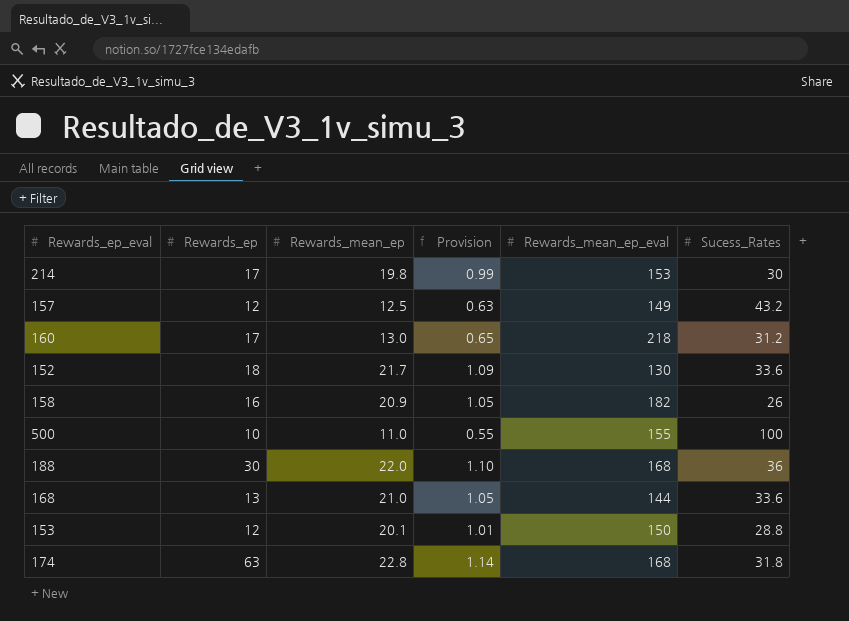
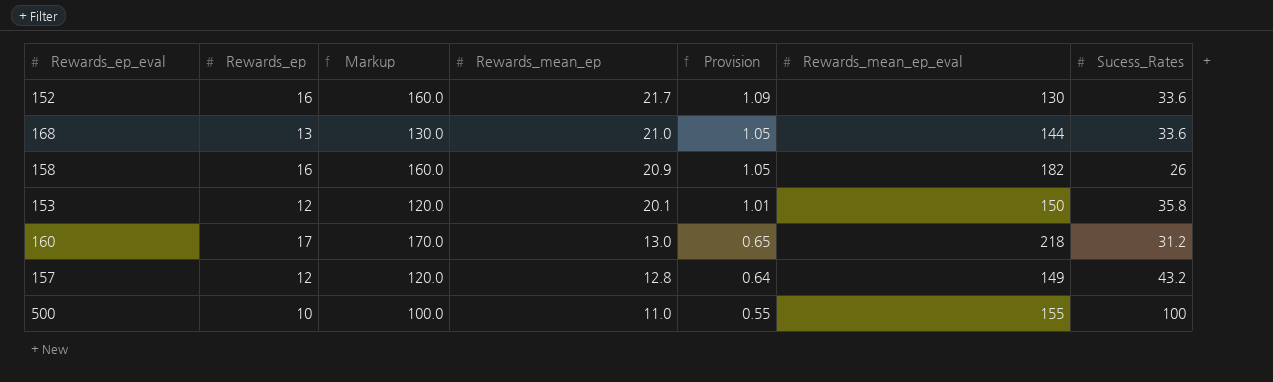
row order: none -> Rewards_mean_ep descending
column Markup | formula: none -> [Rewards_ep] * 10
row 214: 17 | 19.8 | 0.99 | 153 | 30 -> none
row 188: 30 | 22.0 | 1.10 | 168 | 36 -> none
row 174: 63 | 22.8 | 1.14 | 168 | 31.8 -> none
152 | Rewards_ep: 18 -> 16
153 | Sucess_Rates: 28.8 -> 35.8
157 | Rewards_mean_ep: 12.5 -> 12.8
157 | Provision: 0.63 -> 0.64

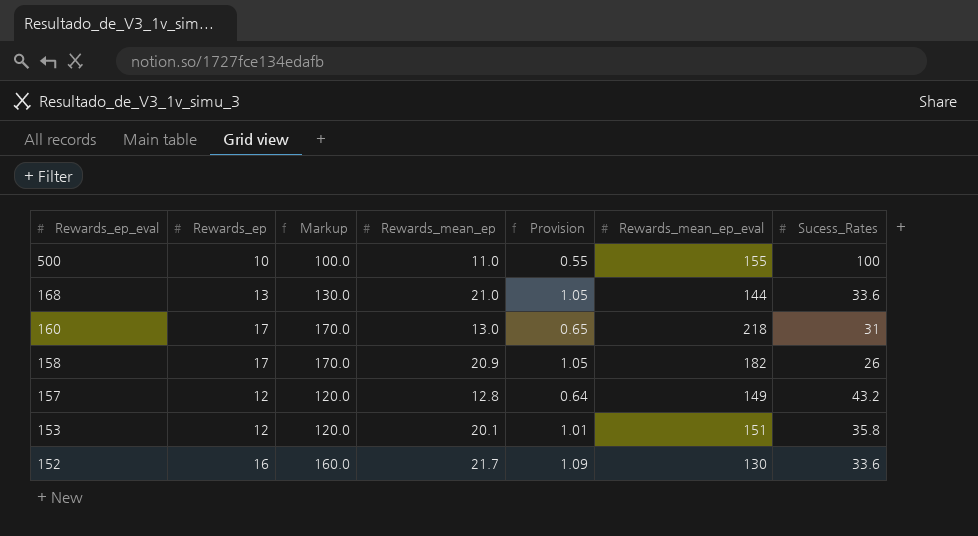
row order: Rewards_mean_ep descending -> Rewards_ep_eval descending
160 | Sucess_Rates: 31.2 -> 31
158 | Rewards_ep: 16 -> 17
158 | Markup: 160.0 -> 170.0
153 | Rewards_mean_ep_eval: 150 -> 151

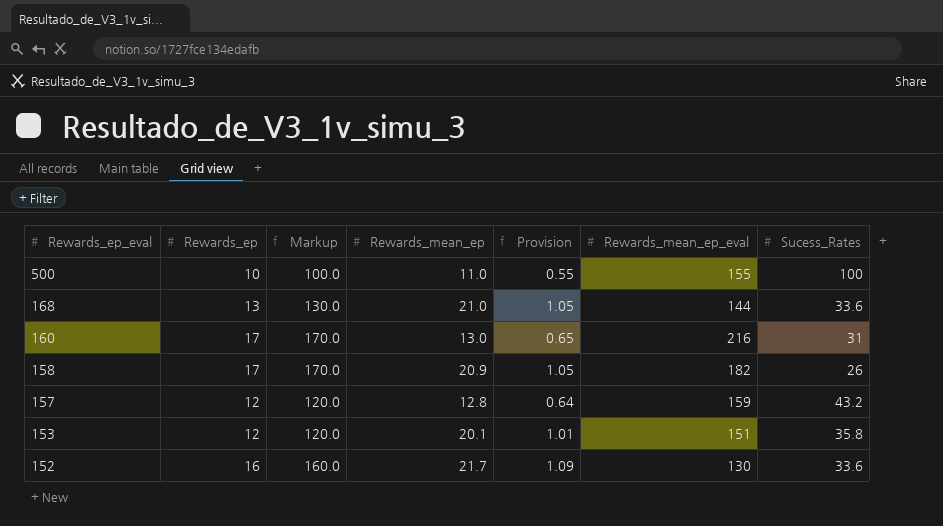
160 | Rewards_mean_ep_eval: 218 -> 216
157 | Rewards_mean_ep_eval: 149 -> 159

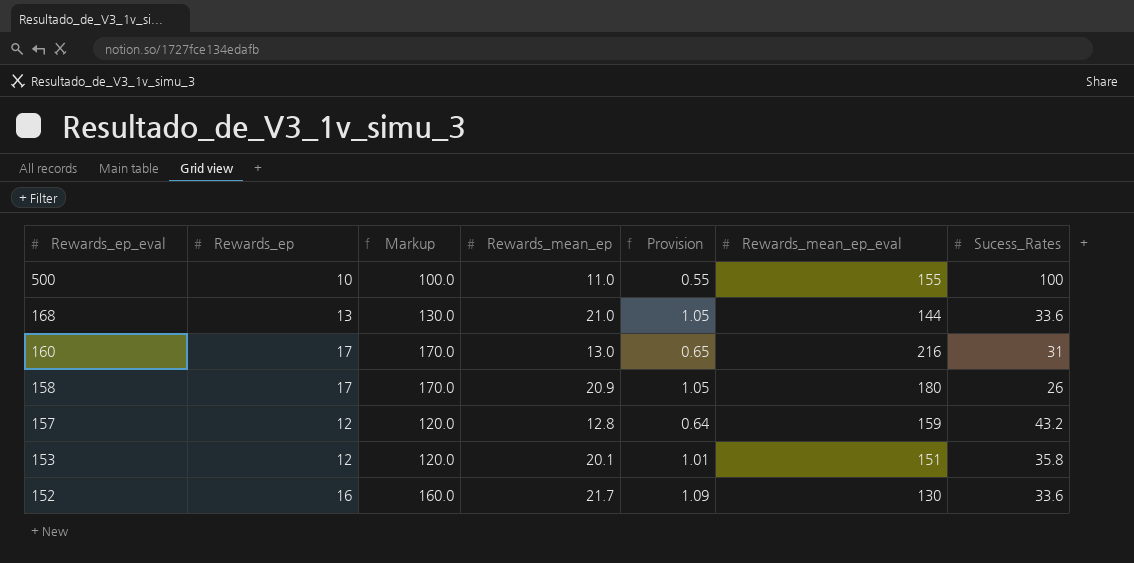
158 | Rewards_mean_ep_eval: 182 -> 180

